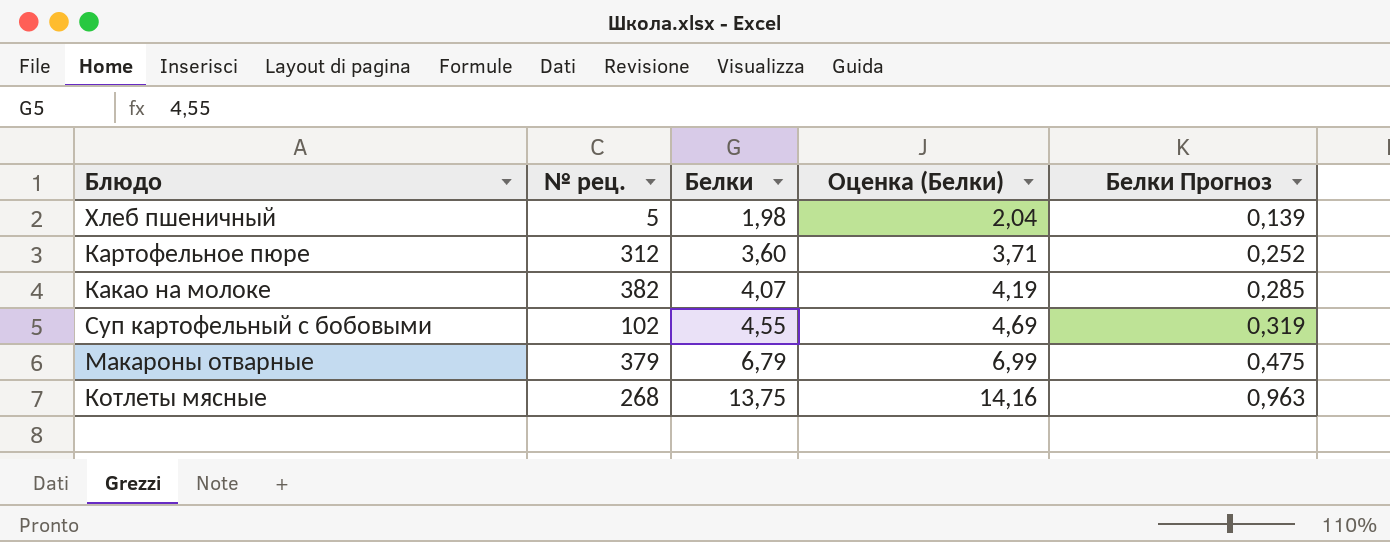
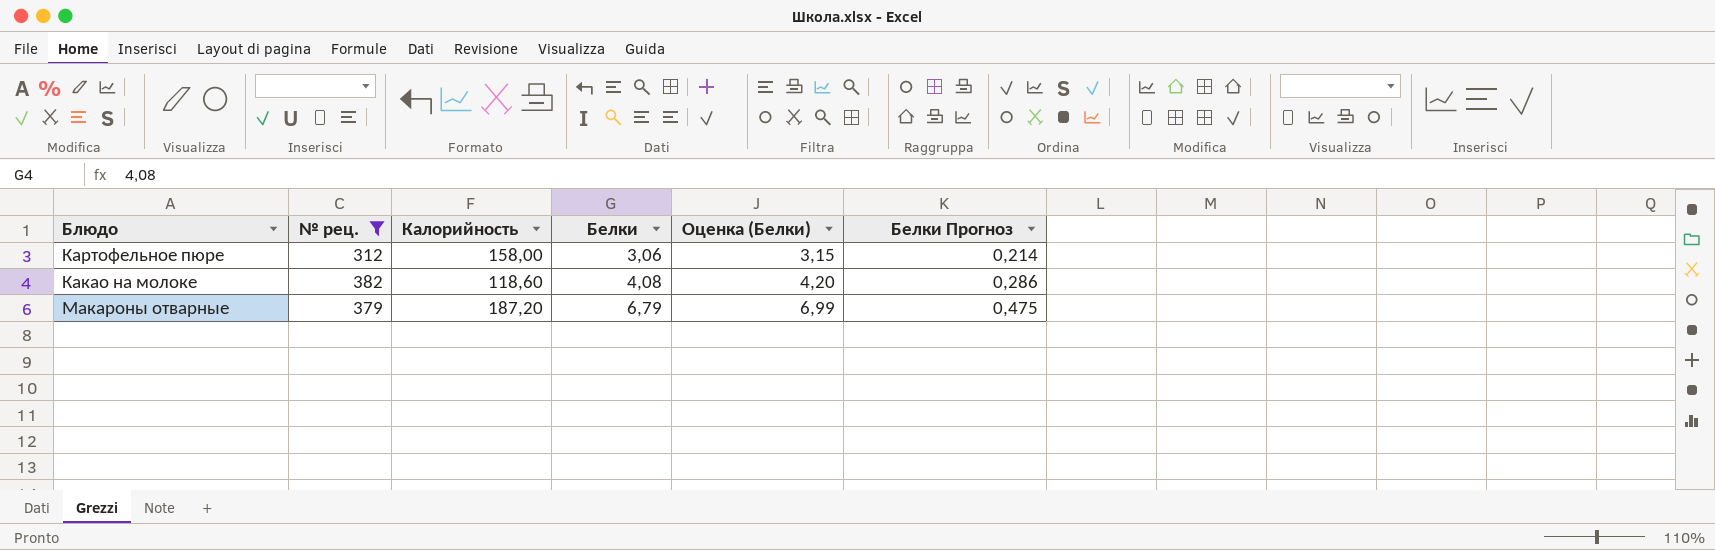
filter: none -> № рец. >= 312
column Калорийность | position: none -> 3
Картофельное пюре | Белки: 3,60 -> 3,06
Картофельное пюре | Оценка (Белки): 3,71 -> 3,15
Картофельное пюре | Белки Прогноз: 0,252 -> 0,214
Какао на молоке | Белки: 4,07 -> 4,08
Какао на молоке | Оценка (Белки): 4,19 -> 4,20
Какао на молоке | Белки Прогноз: 0,285 -> 0,286

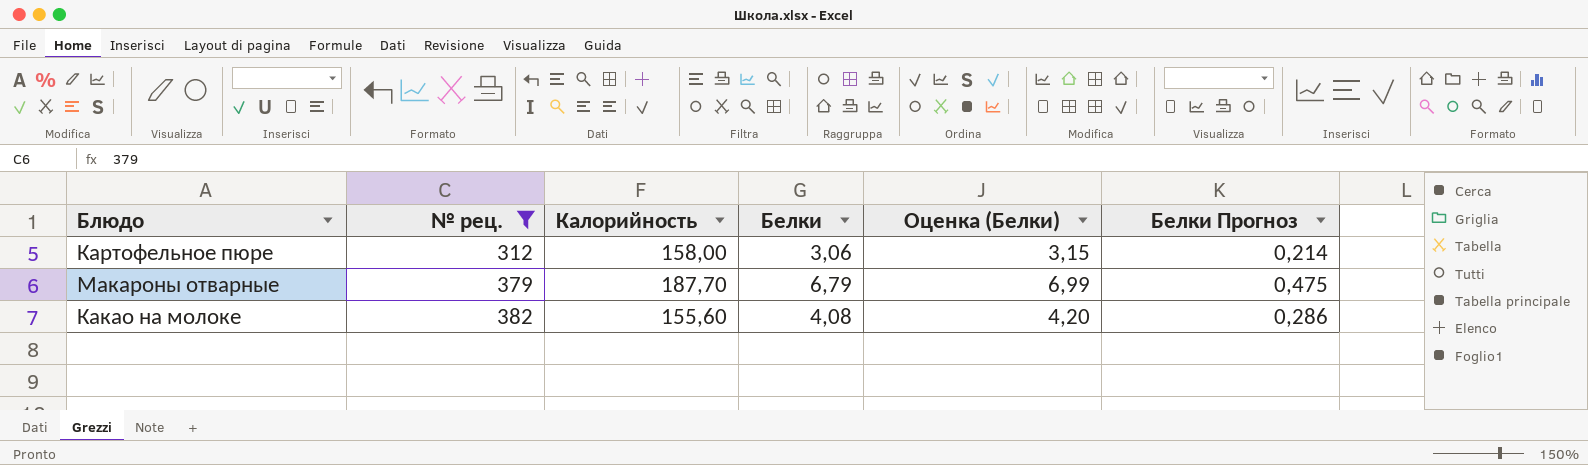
row order: Белки ascending -> № рец. ascending
Макароны отварные | Калорийность: 187,20 -> 187,70
Какао на молоке | Калорийность: 118,60 -> 155,60

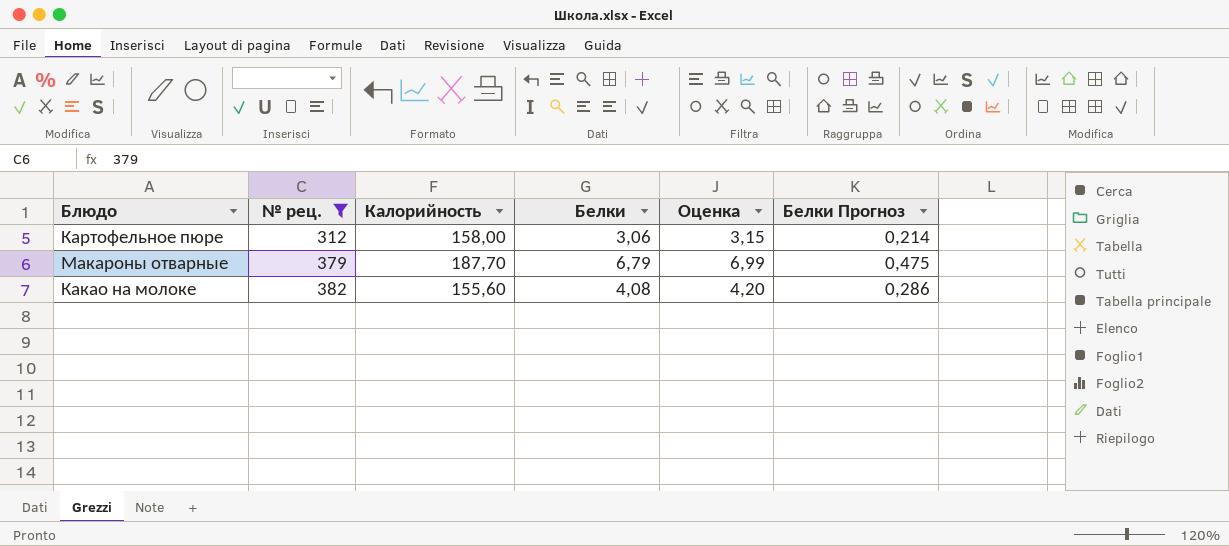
column name: Оценка (Белки) -> Оценка

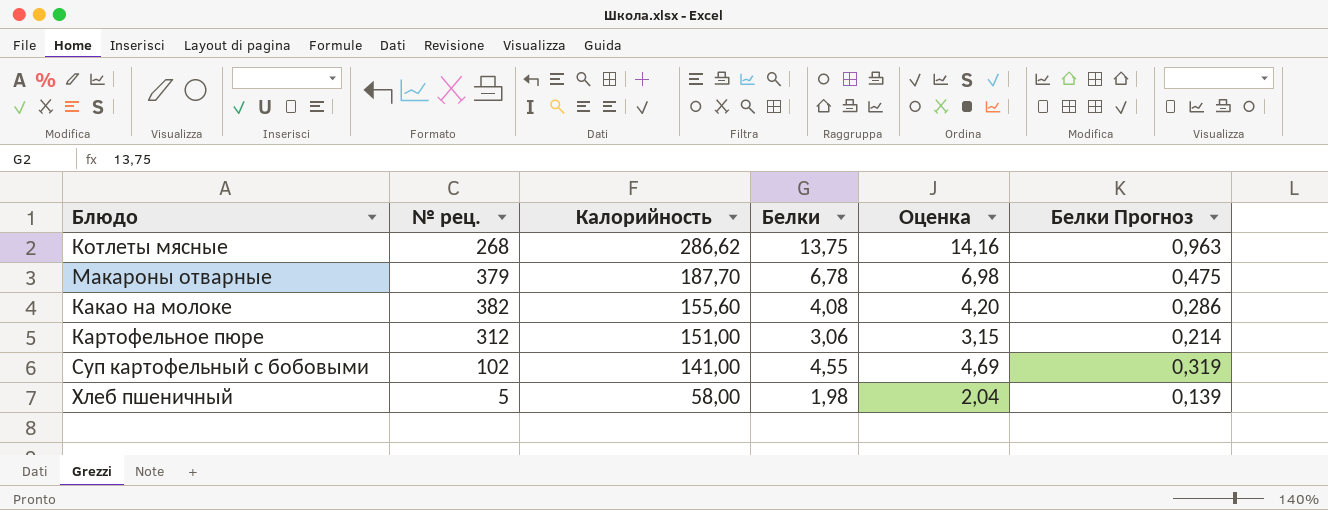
filter: № рец. >= 312 -> none
row order: № рец. ascending -> Калорийность descending
Макароны отварные | Белки: 6,79 -> 6,78
Макароны отварные | Оценка: 6,99 -> 6,98
Картофельное пюре | Калорийность: 158,00 -> 151,00

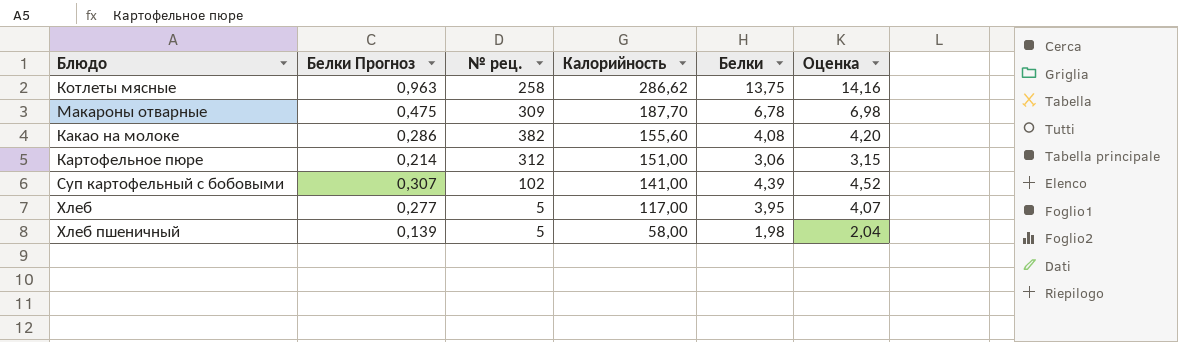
column Белки Прогноз | position: 6 -> 2
Котлеты мясные | № рец.: 268 -> 258
Макароны отварные | № рец.: 379 -> 309
Суп картофельный с бобовыми | Белки Прогноз: 0,319 -> 0,307
Суп картофельный с бобовыми | Белки: 4,55 -> 4,39
Суп картофельный с бобовыми | Оценка: 4,69 -> 4,52
row Хлеб: none -> 0,277 | 5 | 117,00 | 3,95 | 4,07

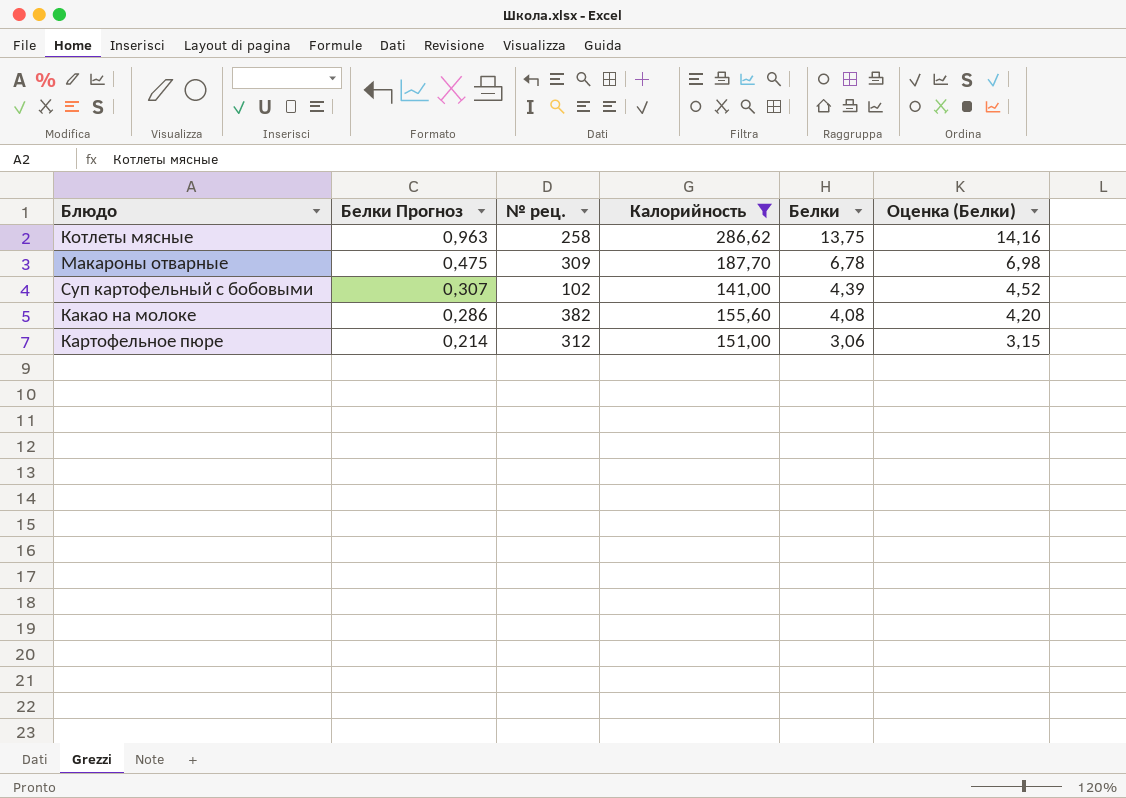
filter: none -> Калорийность >= 141,00
row order: Калорийность descending -> Белки Прогноз descending
column name: Оценка -> Оценка (Белки)

